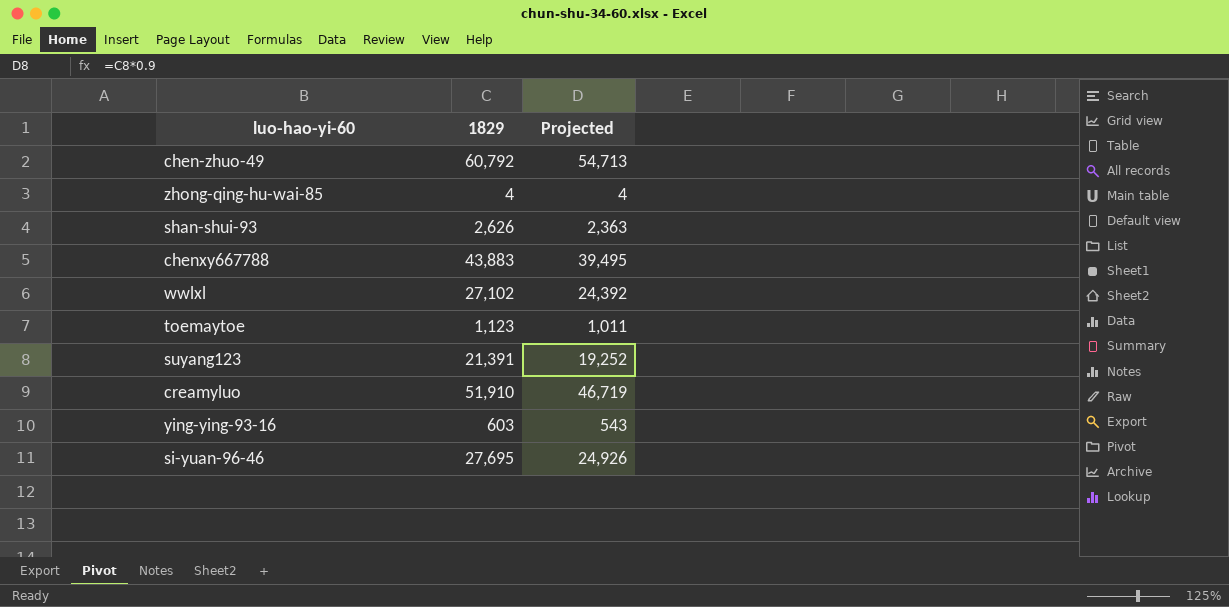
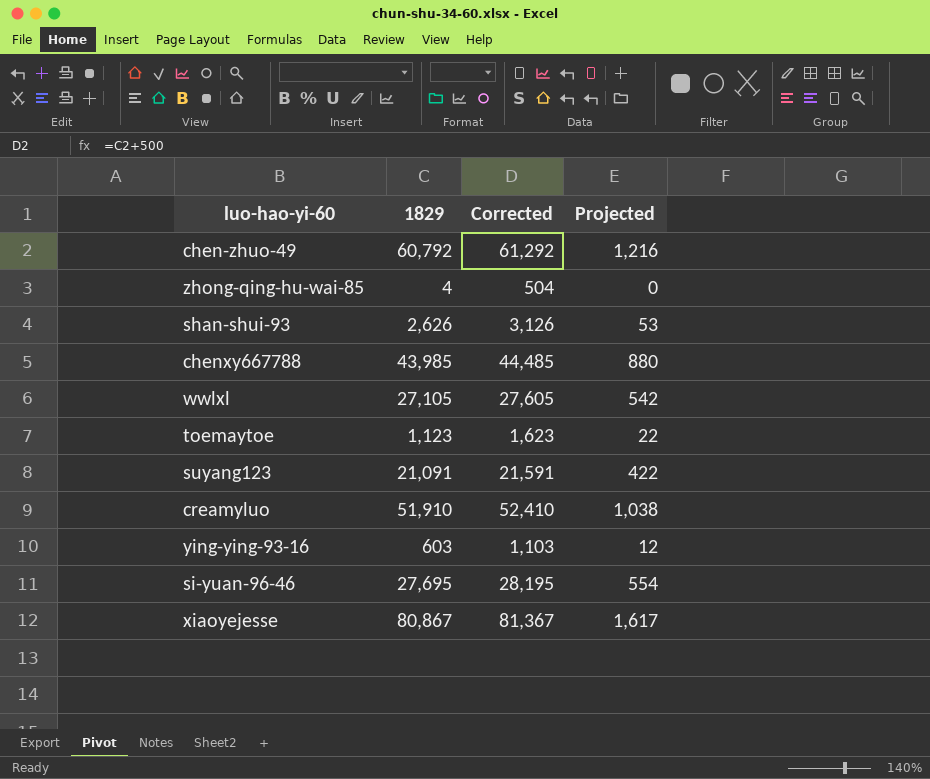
column Corrected | formula: none -> [1829] + 500
column Projected | formula: [1829] * 0.9 -> [1829] * 0.02
chenxy667788 | 1829: 43,883 -> 43,985
wwlxl | 1829: 27,102 -> 27,105
suyang123 | 1829: 21,391 -> 21,091
row xiaoyejesse: none -> 80,867 | 81,367 | 1,617

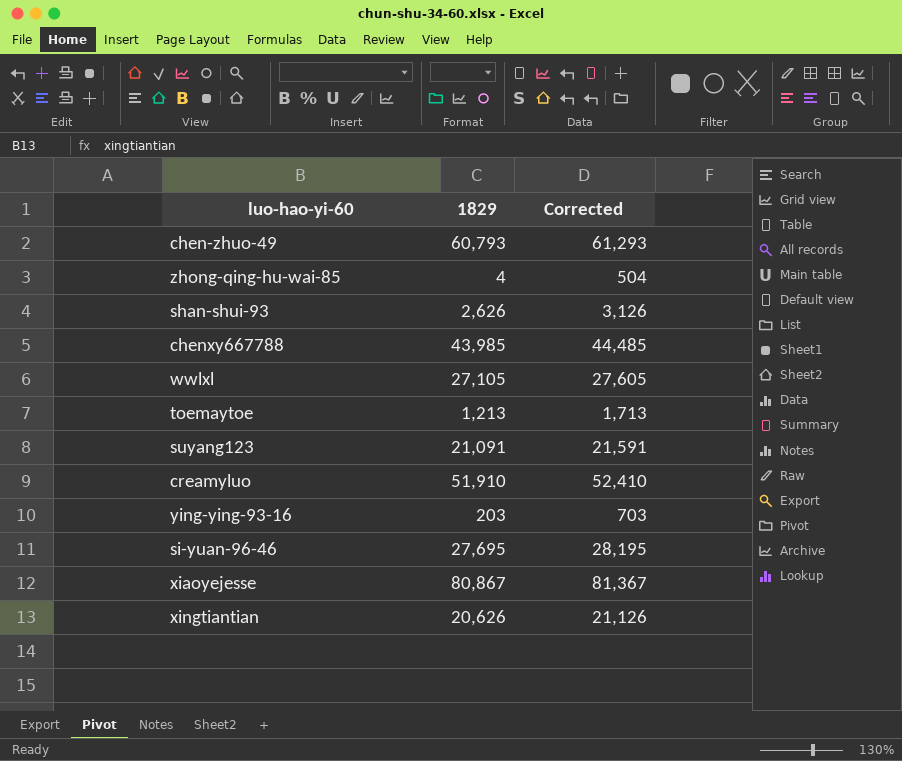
column Projected | formula: [1829] * 0.02 -> none
chen-zhuo-49 | 1829: 60,792 -> 60,793
chen-zhuo-49 | Corrected: 61,292 -> 61,293
toemaytoe | 1829: 1,123 -> 1,213
toemaytoe | Corrected: 1,623 -> 1,713
ying-ying-93-16 | 1829: 603 -> 203
ying-ying-93-16 | Corrected: 1,103 -> 703
row xingtiantian: none -> 20,626 | 21,126

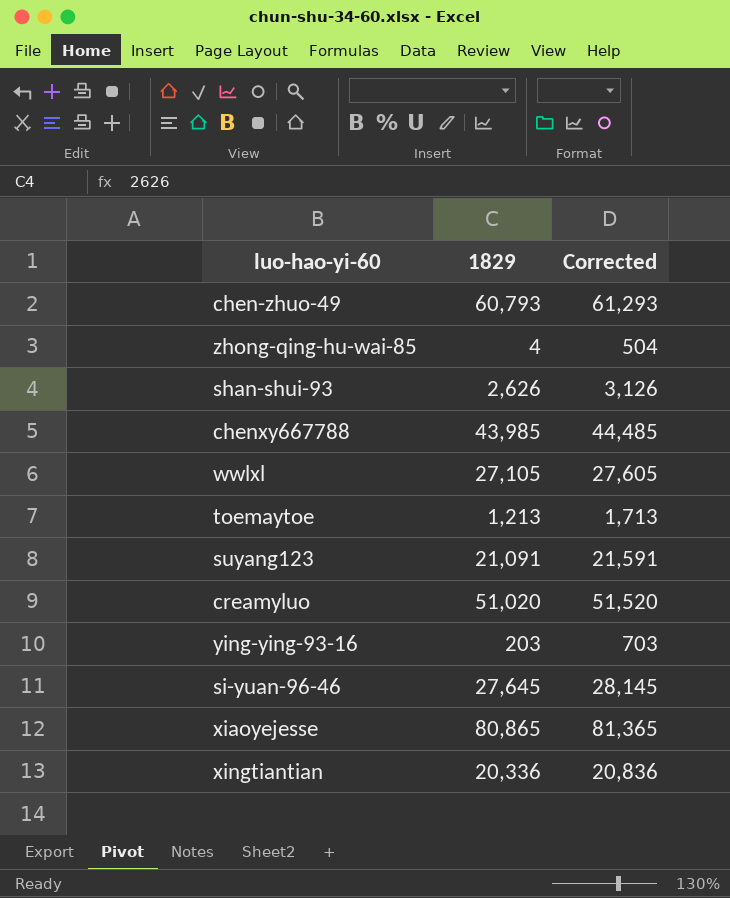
creamyluo | 1829: 51,910 -> 51,020
creamyluo | Corrected: 52,410 -> 51,520
si-yuan-96-46 | 1829: 27,695 -> 27,645
si-yuan-96-46 | Corrected: 28,195 -> 28,145
xiaoyejesse | 1829: 80,867 -> 80,865
xiaoyejesse | Corrected: 81,367 -> 81,365
xingtiantian | 1829: 20,626 -> 20,336
xingtiantian | Corrected: 21,126 -> 20,836

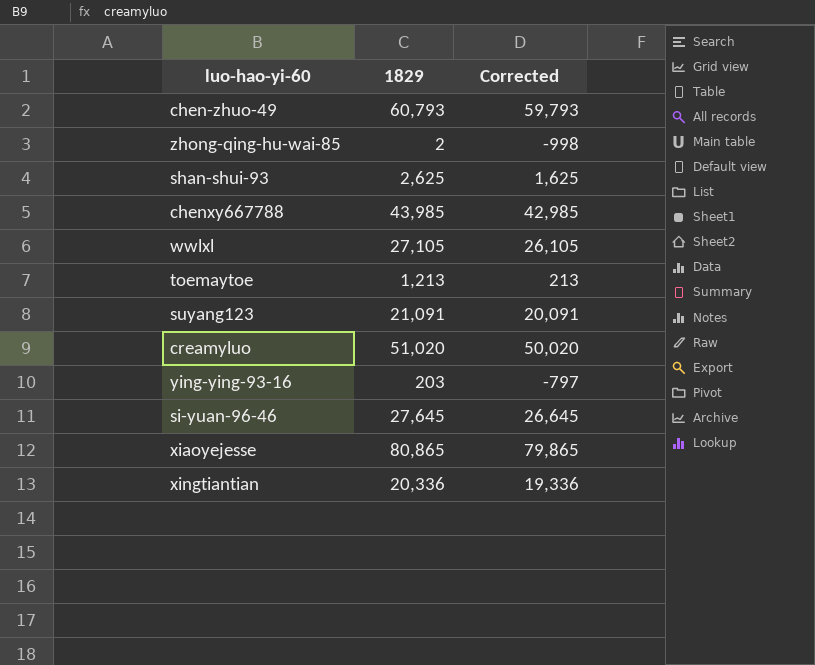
column Corrected | formula: [1829] + 500 -> [1829] - 1000
zhong-qing-hu-wai-85 | 1829: 4 -> 2
shan-shui-93 | 1829: 2,626 -> 2,625

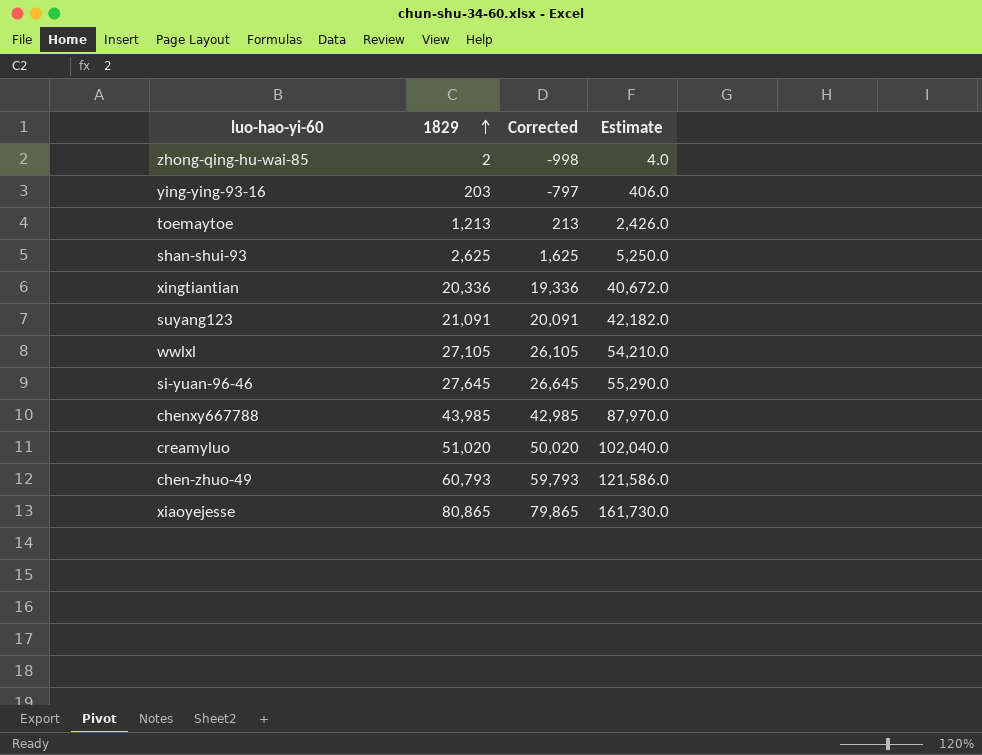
row order: none -> 1829 ascending
column Estimate | formula: none -> [1829] * 2

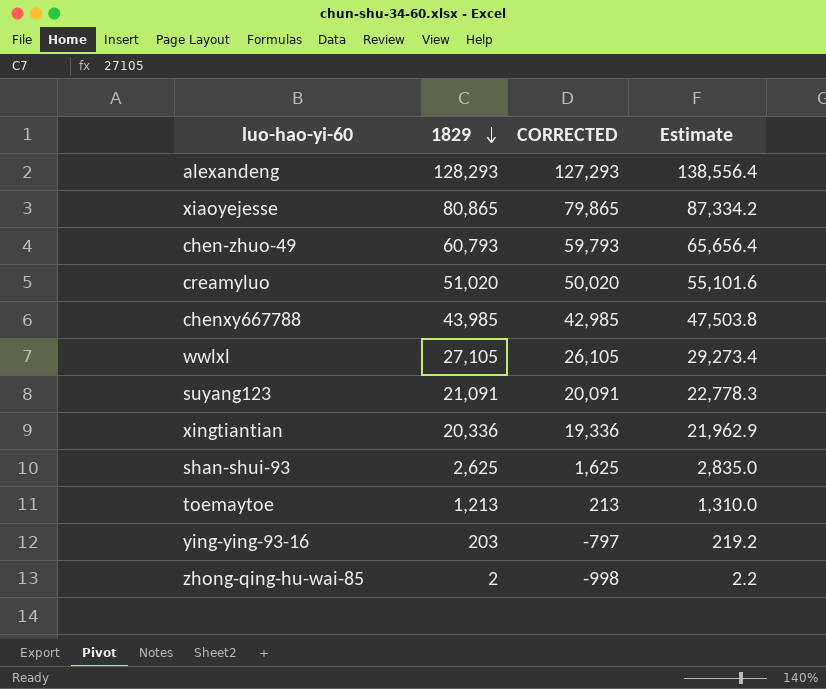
row order: 1829 ascending -> 1829 descending
column name: Corrected -> CORRECTED
column Estimate | formula: [1829] * 2 -> [1829] * 1.08
row si-yuan-96-46: 27,645 | 26,645 | 55,290.0 -> none
row alexandeng: none -> 128,293 | 127,293 | 138,556.4

